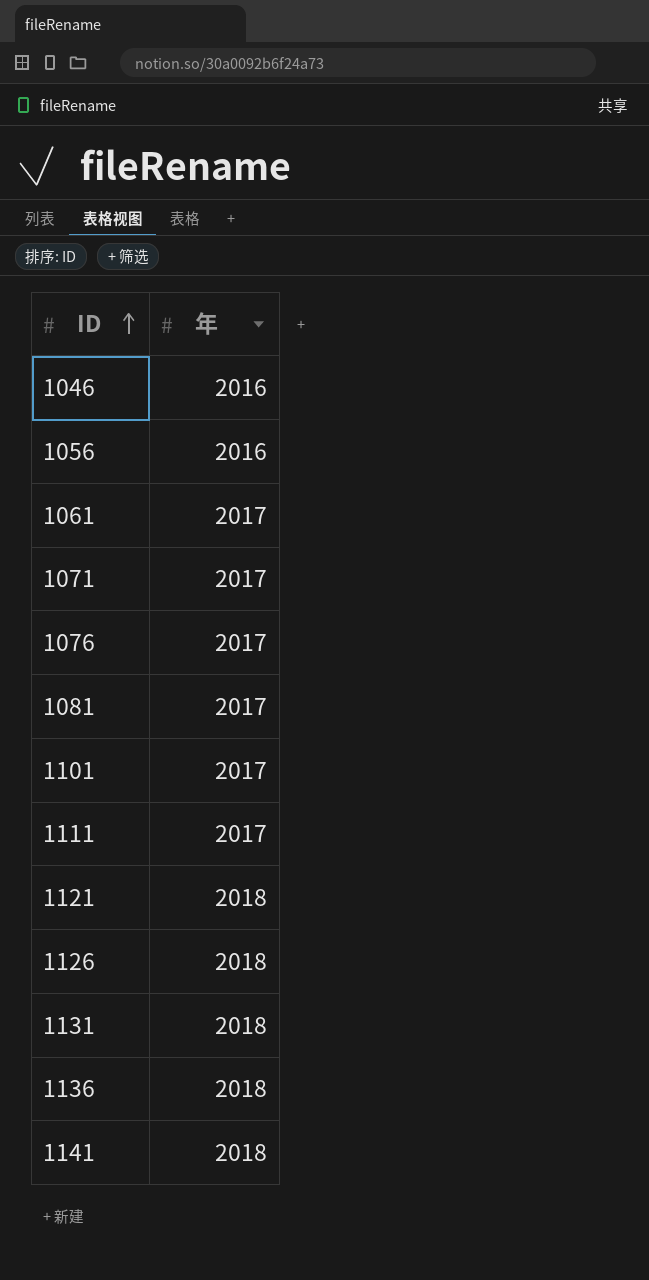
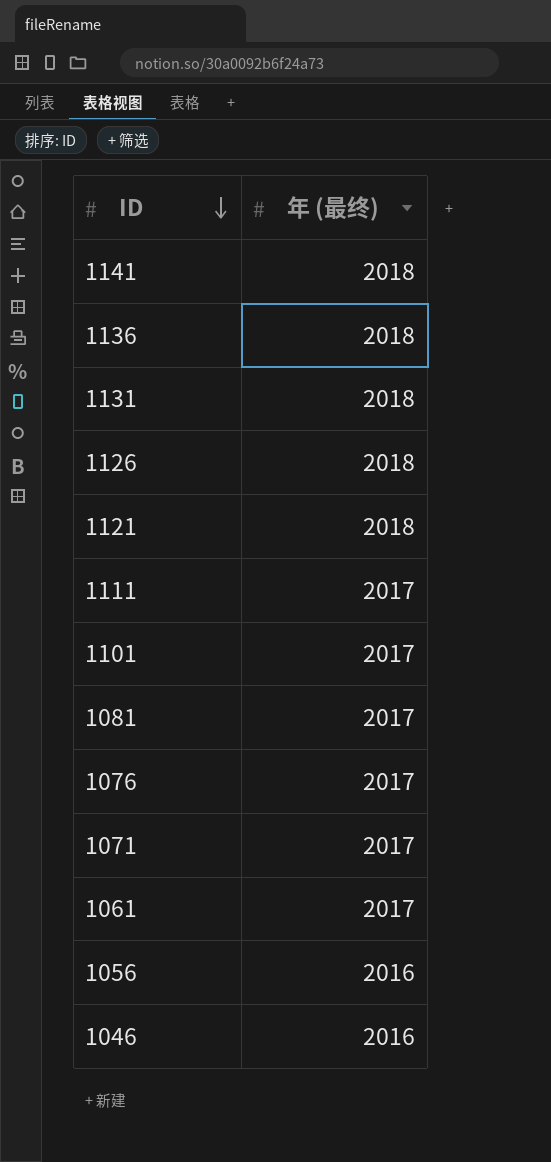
row order: ID ascending -> ID descending
column name: 年 -> 年 (最终)

